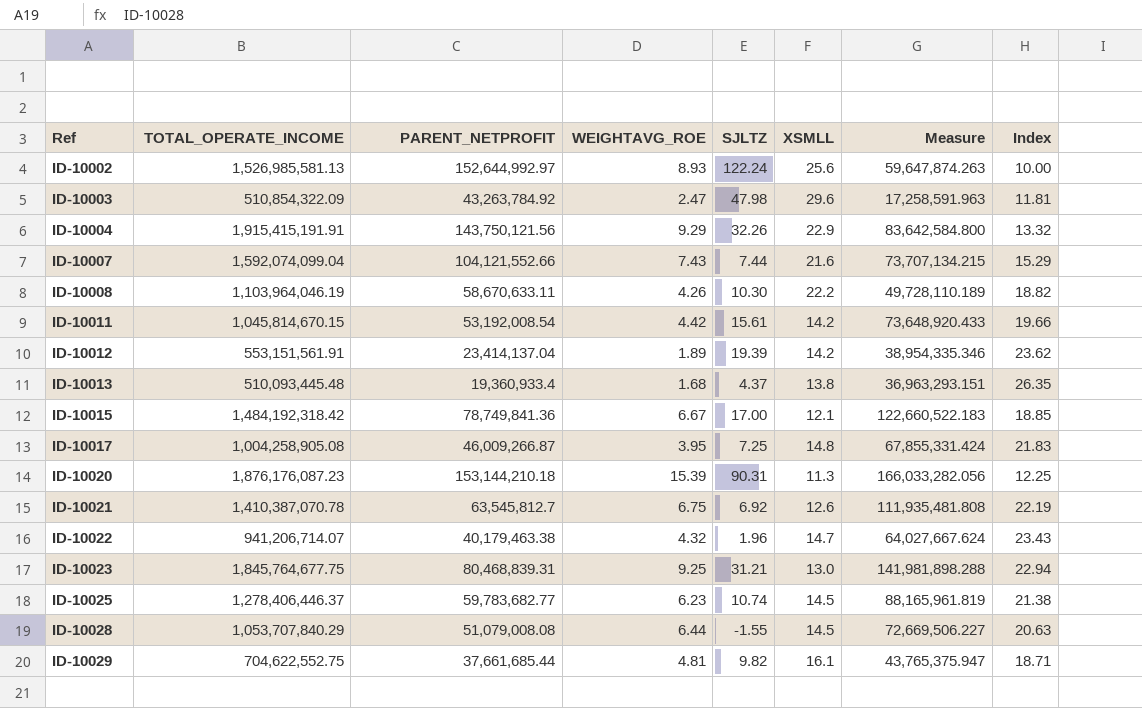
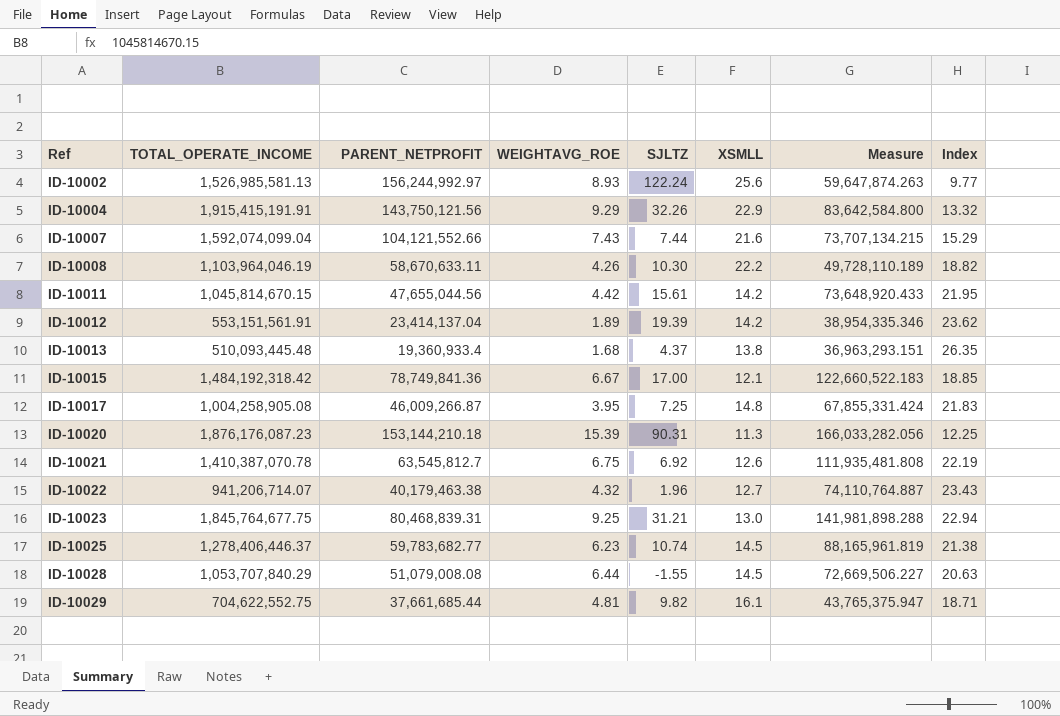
row ID-10003: 510,854,322.09 | 43,263,784.92 | 2.47 | 47.98 | 29.6 | 17,258,591.963 | 11.81 -> none
ID-10002 | PARENT_NETPROFIT: 152,644,992.97 -> 156,244,992.97
ID-10002 | Index: 10.00 -> 9.77
ID-10011 | PARENT_NETPROFIT: 53,192,008.54 -> 47,655,044.56
ID-10011 | Index: 19.66 -> 21.95
ID-10022 | XSMLL: 14.7 -> 12.7
ID-10022 | Measure: 64,027,667.624 -> 74,110,764.887

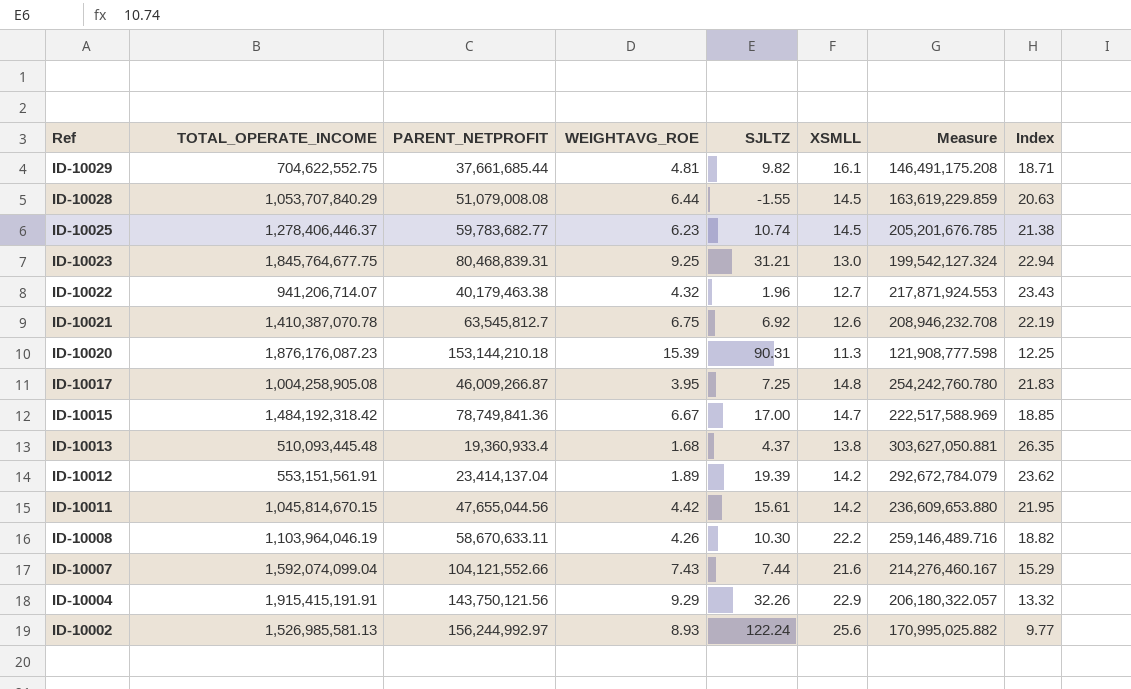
row order: Ref ascending -> Ref descending
column Measure | formula: [TOTAL_OPERATE_INCOME] / [XSMLL] -> [TOTAL_OPERATE_INCOME] / [WEIGHTAVG_ROE]
ID-10015 | XSMLL: 12.1 -> 14.7

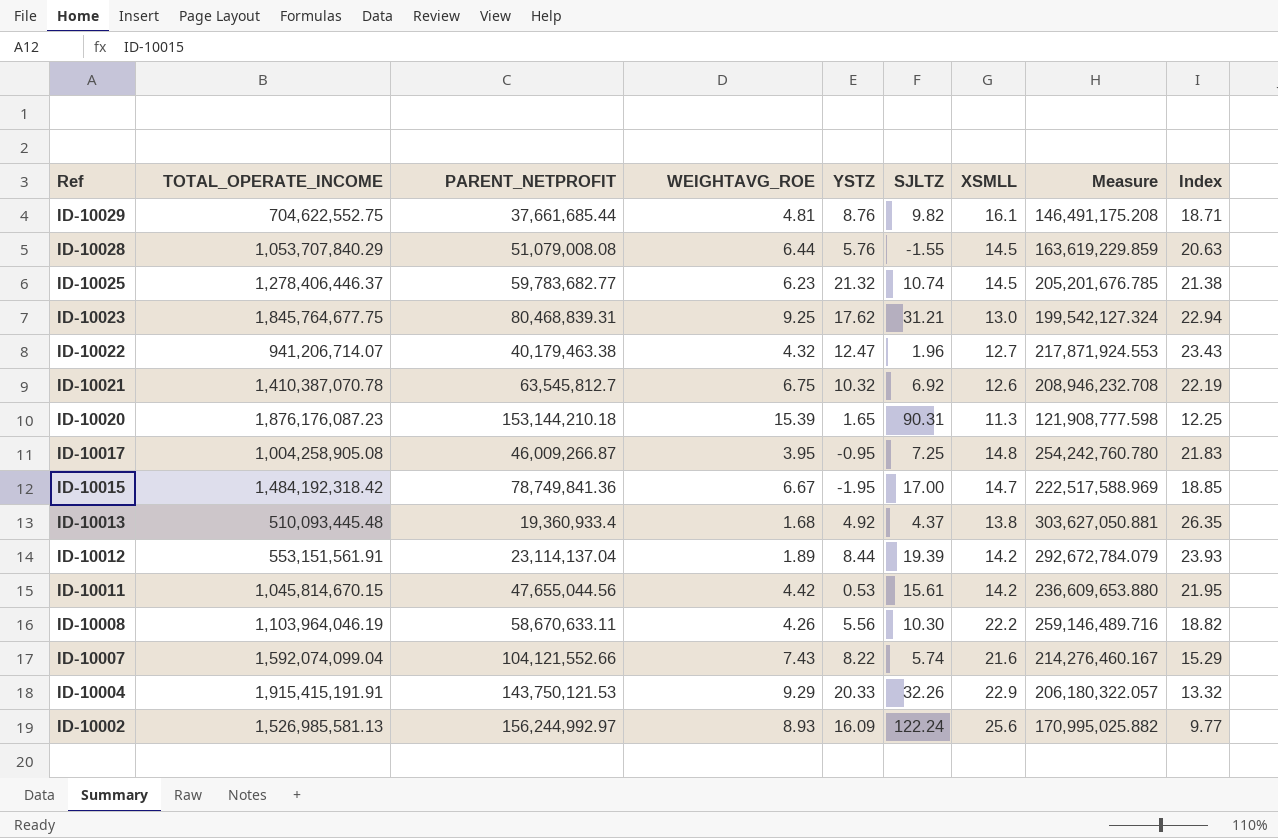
column YSTZ | position: none -> 5
ID-10012 | PARENT_NETPROFIT: 23,414,137.04 -> 23,114,137.04
ID-10012 | Index: 23.62 -> 23.93
ID-10007 | SJLTZ: 7.44 -> 5.74
ID-10004 | PARENT_NETPROFIT: 143,750,121.56 -> 143,750,121.53

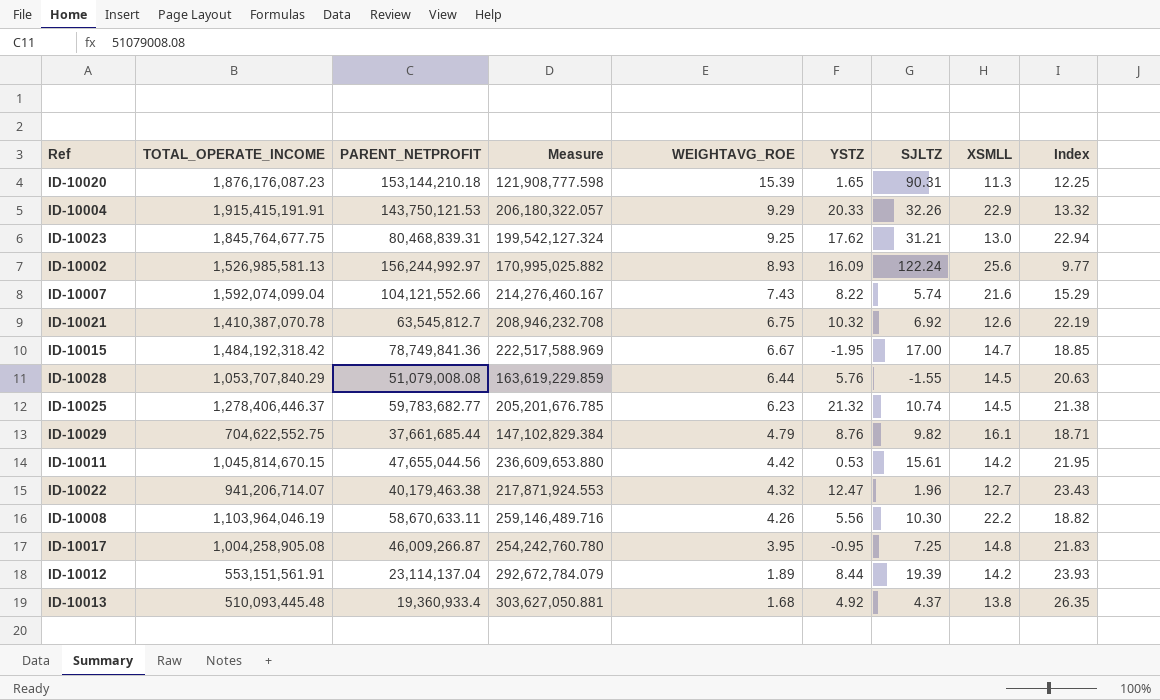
row order: Ref descending -> WEIGHTAVG_ROE descending
column Measure | position: 8 -> 4
ID-10029 | Measure: 146,491,175.208 -> 147,102,829.384
ID-10029 | WEIGHTAVG_ROE: 4.81 -> 4.79

